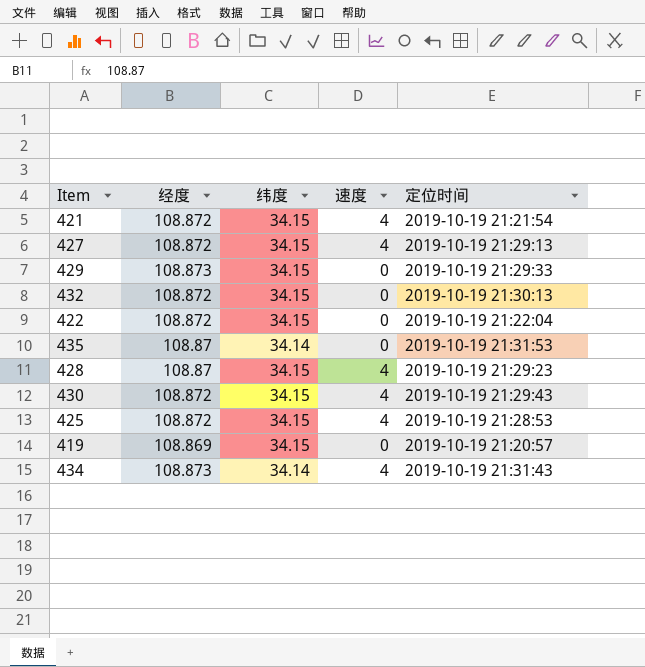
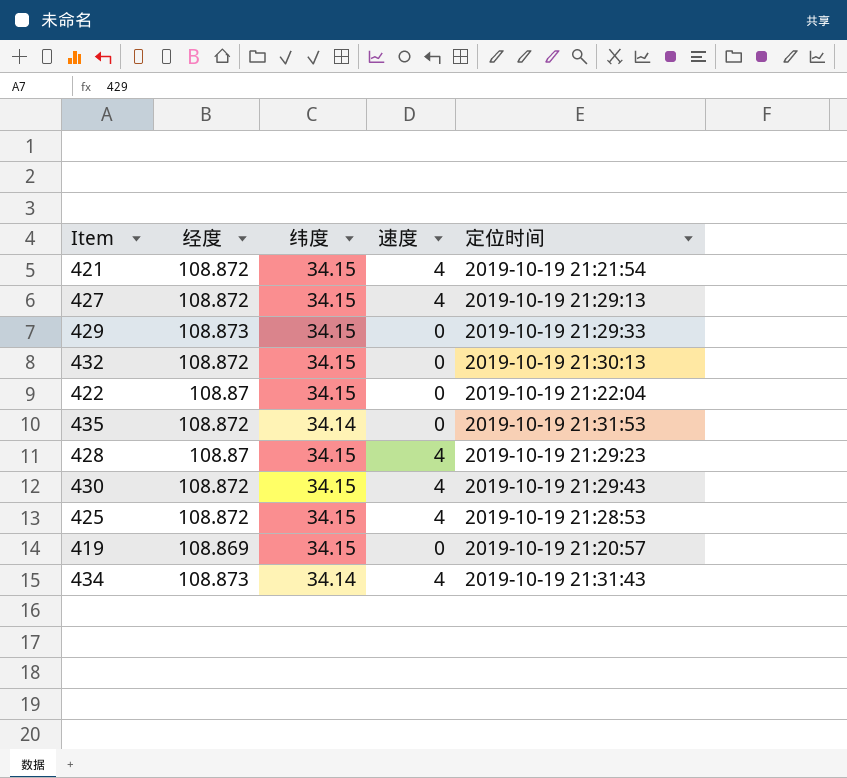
422 | 经度: 108.872 -> 108.87
435 | 经度: 108.87 -> 108.872

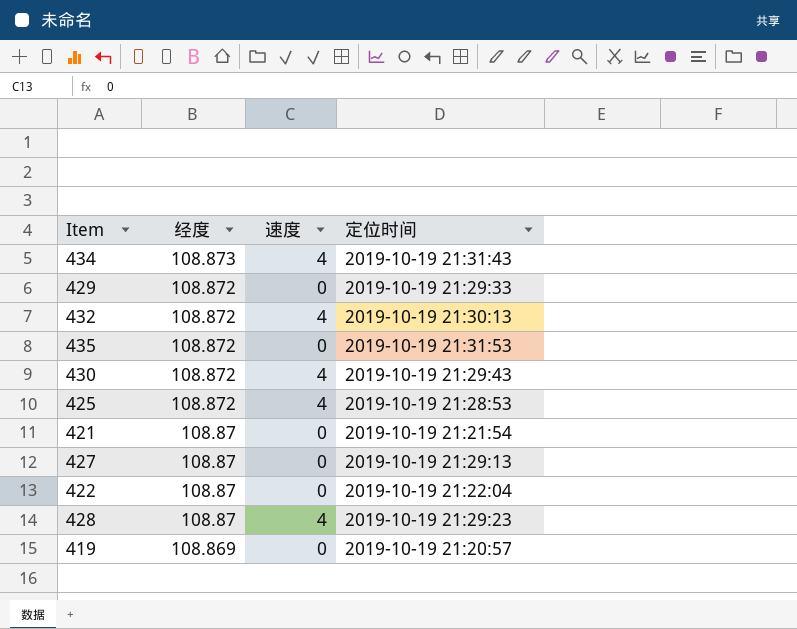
row order: none -> 经度 descending
column 纬度 | position: 3 -> none
429 | 经度: 108.873 -> 108.872
432 | 速度: 0 -> 4
421 | 经度: 108.872 -> 108.87
421 | 速度: 4 -> 0
427 | 经度: 108.872 -> 108.87
427 | 速度: 4 -> 0

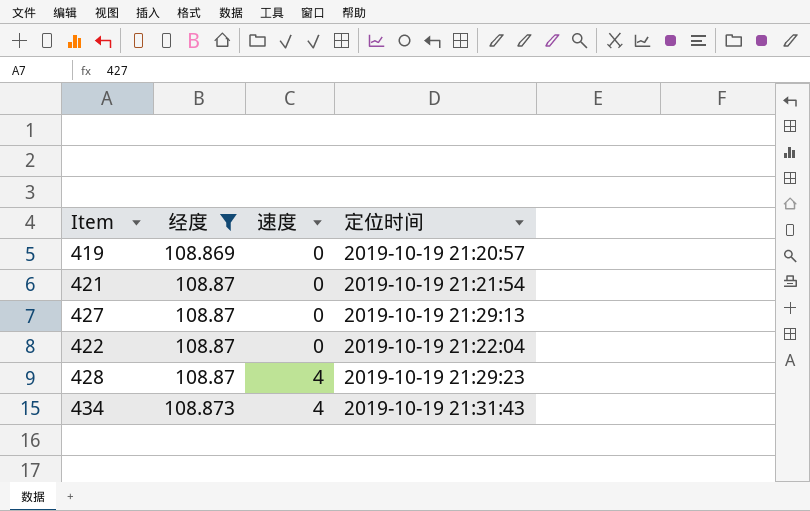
filter: none -> 经度 != 108.872
row order: 经度 descending -> 经度 ascending

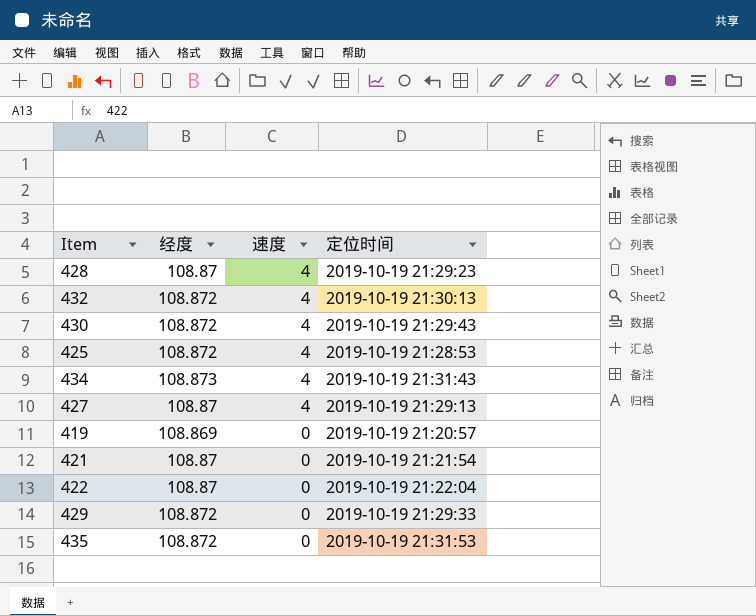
filter: 经度 != 108.872 -> none
row order: 经度 ascending -> 速度 descending
427 | 速度: 0 -> 4

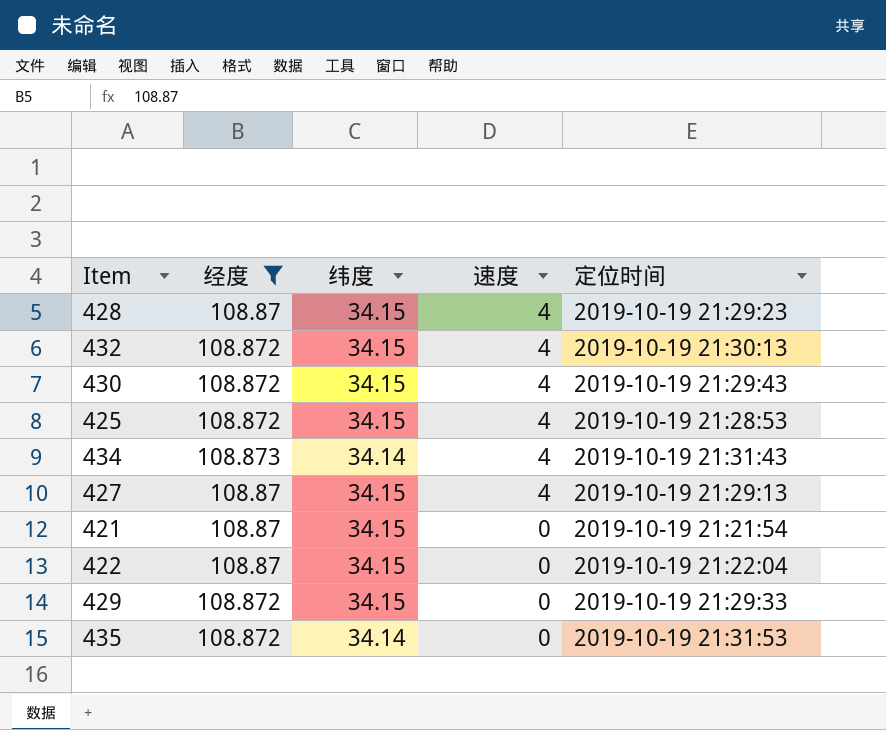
filter: none -> 经度 != 108.869
column 纬度 | position: none -> 3

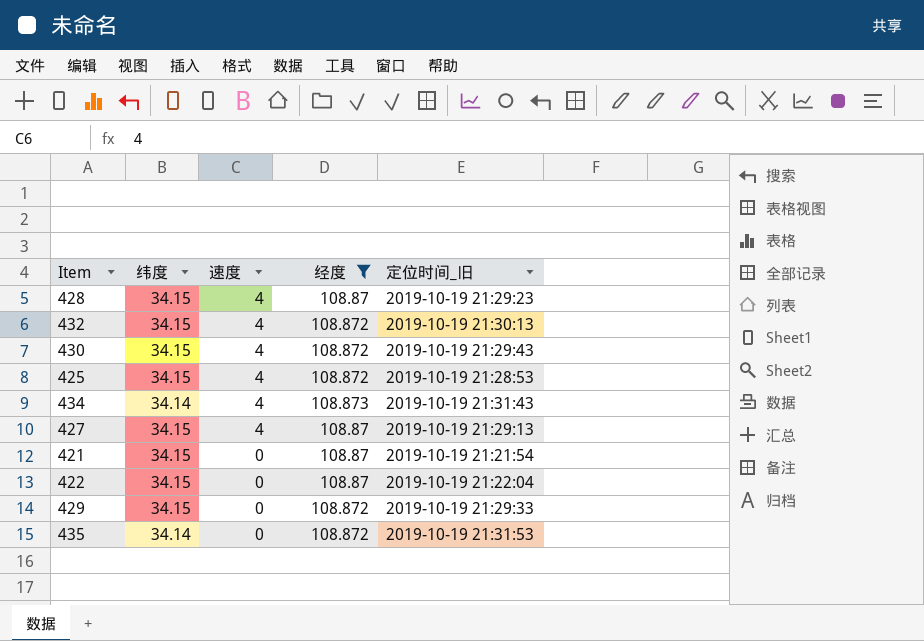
column 经度 | position: 2 -> 4
column name: 定位时间 -> 定位时间_旧

